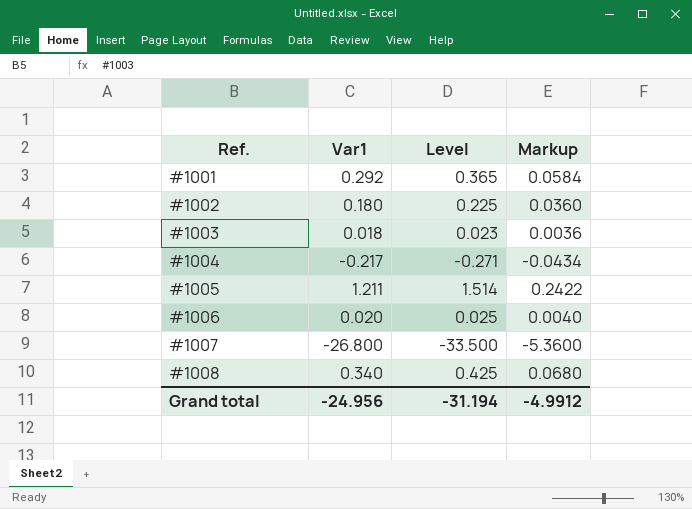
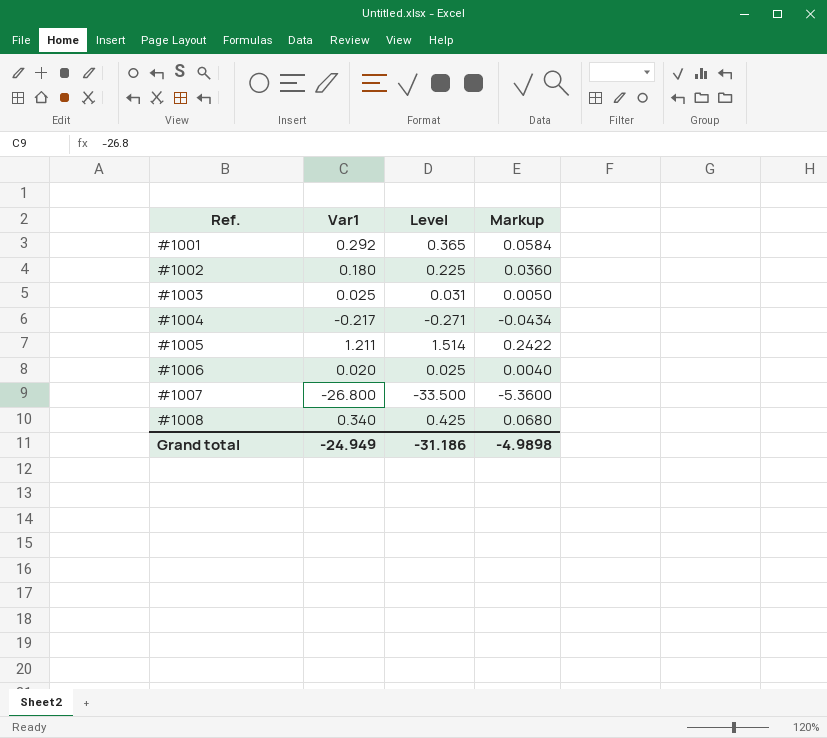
#1003 | Var1: 0.018 -> 0.025
#1003 | Level: 0.023 -> 0.031
#1003 | Markup: 0.0036 -> 0.0050
Grand total | Var1: -24.956 -> -24.949
Grand total | Level: -31.194 -> -31.186
Grand total | Markup: -4.9912 -> -4.9898

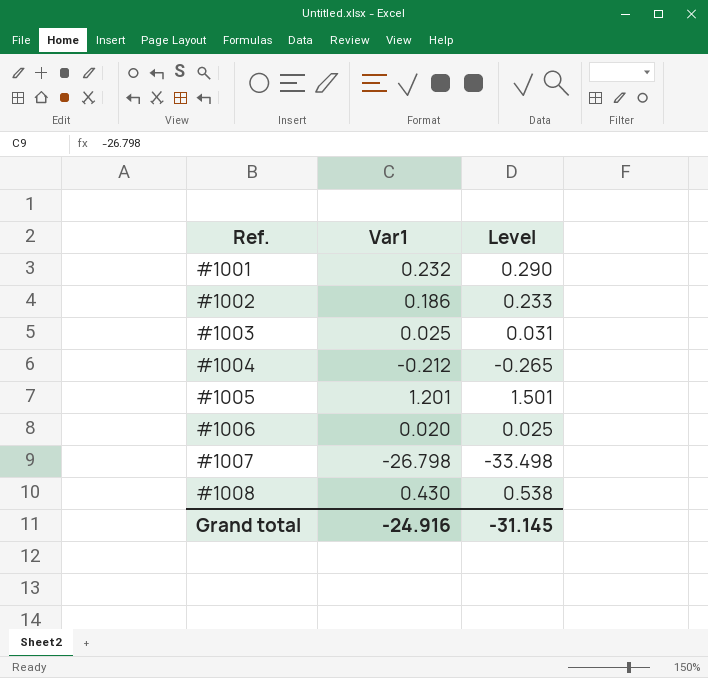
column Markup | formula: [Var1] * 0.2 -> none
#1001 | Var1: 0.292 -> 0.232
#1001 | Level: 0.365 -> 0.290
#1002 | Var1: 0.180 -> 0.186
#1002 | Level: 0.225 -> 0.233
#1004 | Var1: -0.217 -> -0.212
#1004 | Level: -0.271 -> -0.265
#1005 | Var1: 1.211 -> 1.201
#1005 | Level: 1.514 -> 1.501
#1007 | Var1: -26.800 -> -26.798
#1007 | Level: -33.500 -> -33.498
#1008 | Var1: 0.340 -> 0.430
#1008 | Level: 0.425 -> 0.538
Grand total | Var1: -24.949 -> -24.916
Grand total | Level: -31.186 -> -31.145

